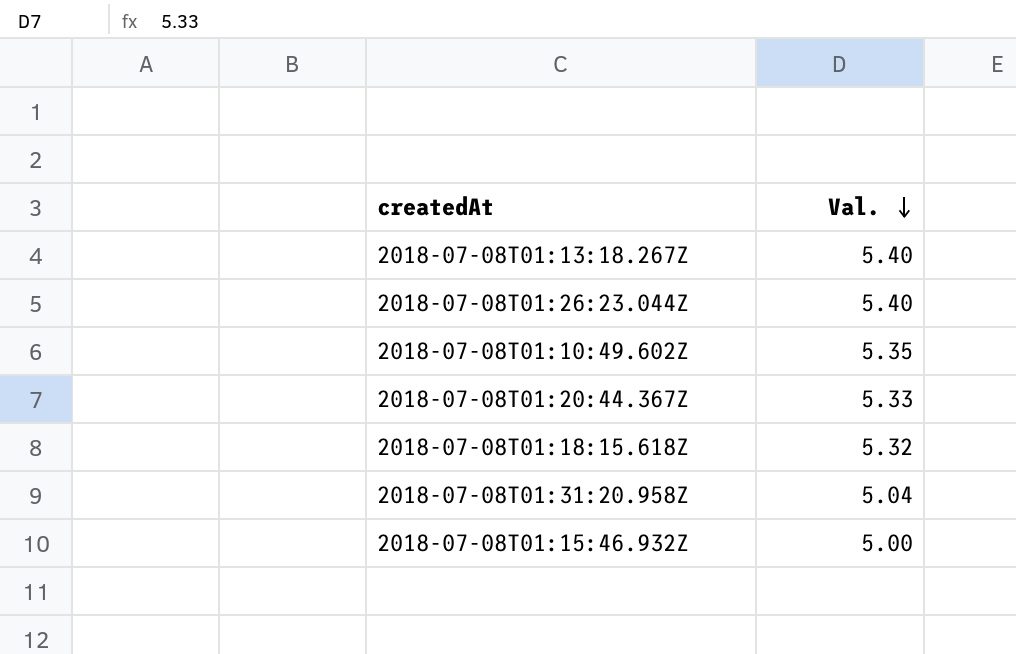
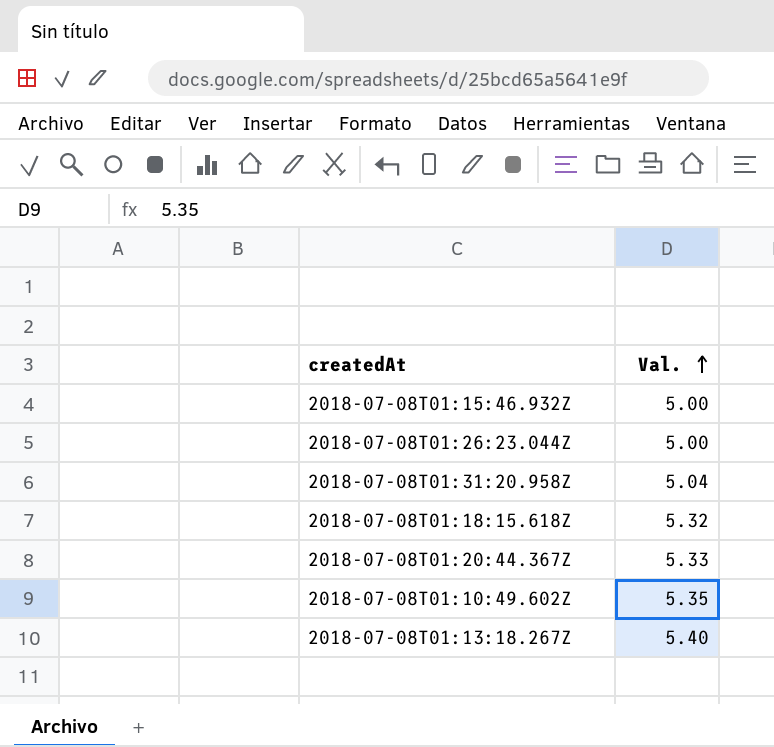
row order: Val. descending -> Val. ascending
2018-07-08T01:26:23.044Z | Val.: 5.40 -> 5.00

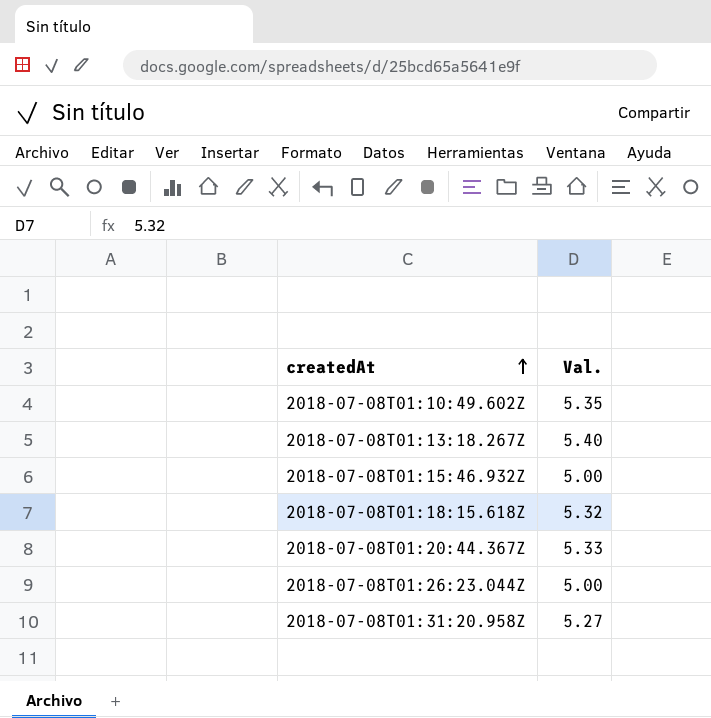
row order: Val. ascending -> createdAt ascending
2018-07-08T01:31:20.958Z | Val.: 5.04 -> 5.27

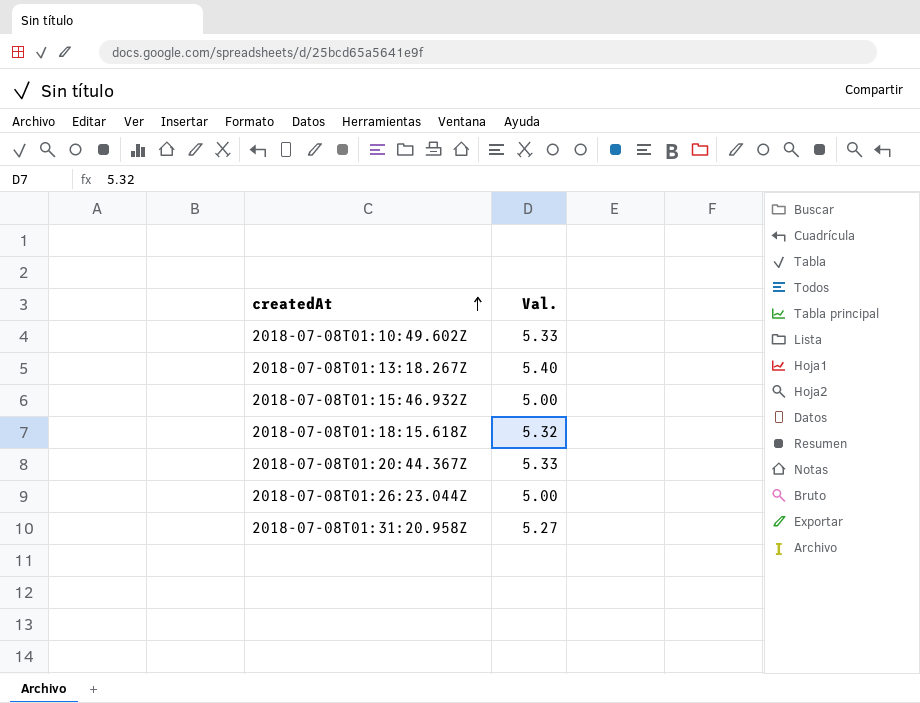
2018-07-08T01:10:49.602Z | Val.: 5.35 -> 5.33

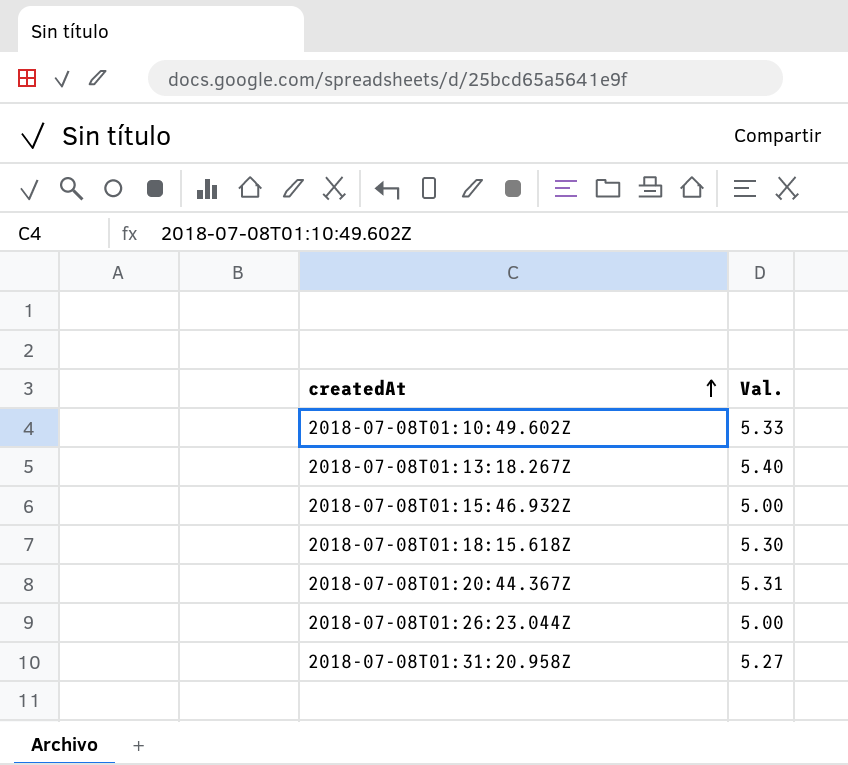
2018-07-08T01:18:15.618Z | Val.: 5.32 -> 5.30
2018-07-08T01:20:44.367Z | Val.: 5.33 -> 5.31

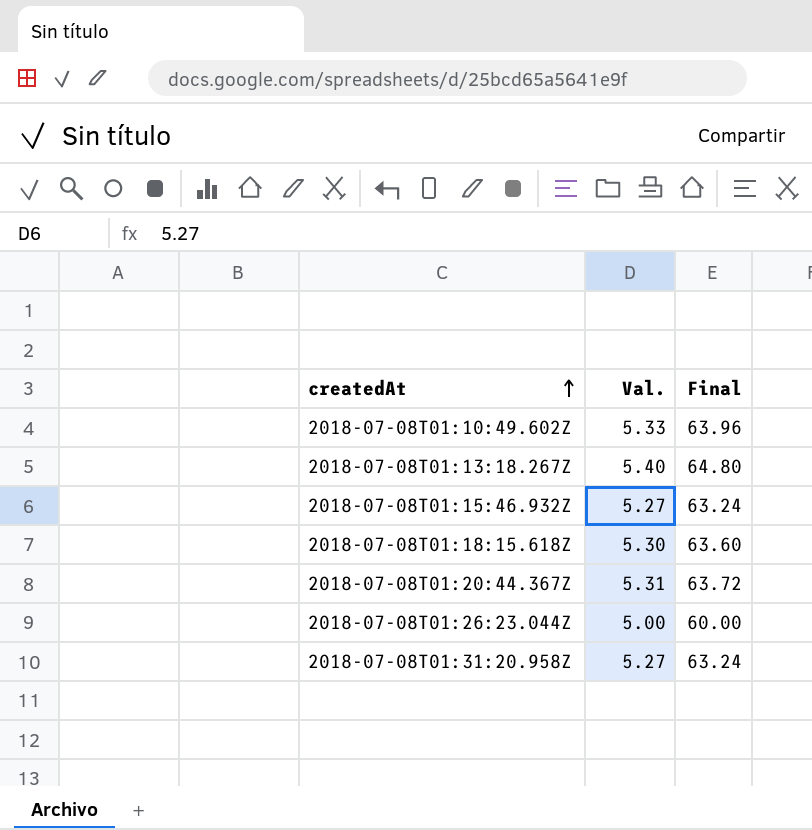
column Final | formula: none -> [Val.] * 12
2018-07-08T01:15:46.932Z | Val.: 5.00 -> 5.27

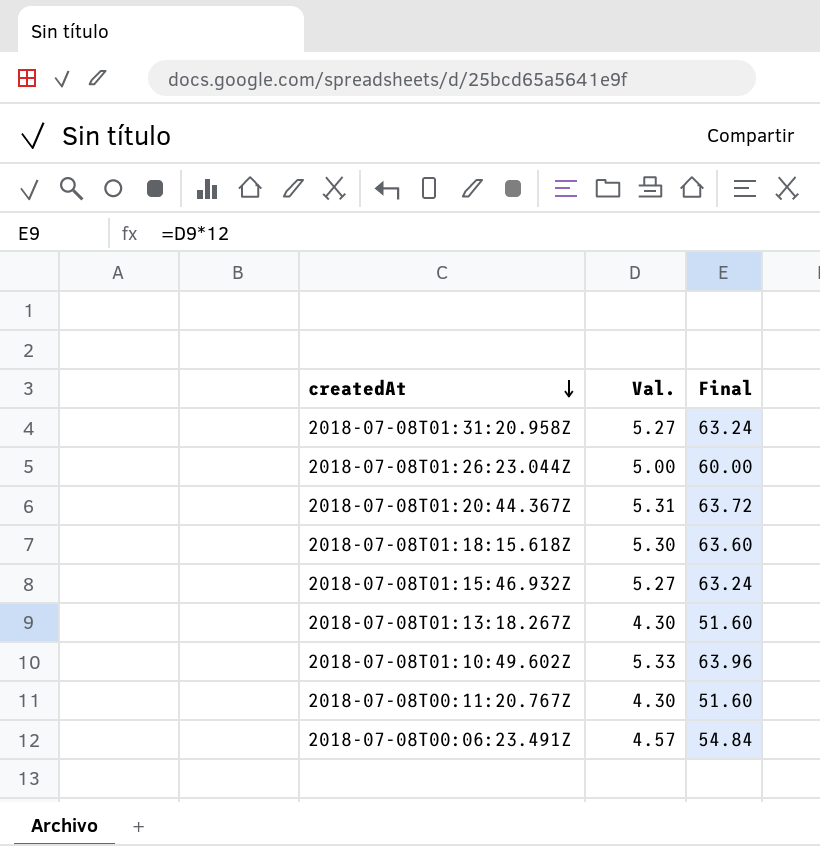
row order: createdAt ascending -> createdAt descending
2018-07-08T01:13:18.267Z | Val.: 5.40 -> 4.30
2018-07-08T01:13:18.267Z | Final: 64.80 -> 51.60
row 2018-07-08T00:11:20.767Z: none -> 4.30 | 51.60
row 2018-07-08T00:06:23.491Z: none -> 4.57 | 54.84

